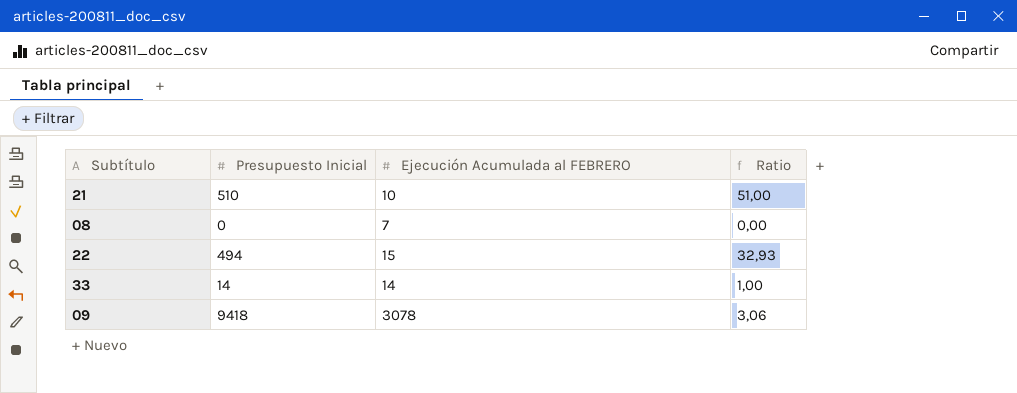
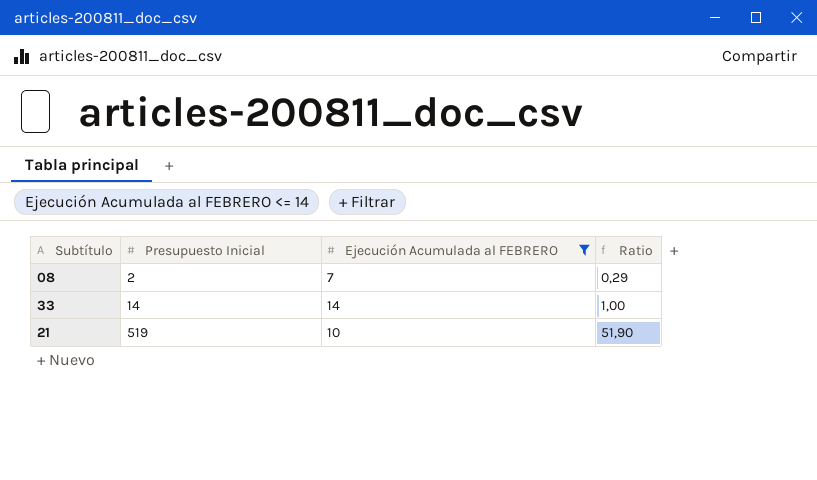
filter: none -> Ejecución Acumulada al FEBRERO <= 14
row order: none -> Presupuesto Inicial ascending
08 | Presupuesto Inicial: 0 -> 2
08 | Ratio: 0,00 -> 0,29
21 | Presupuesto Inicial: 510 -> 519
21 | Ratio: 51,00 -> 51,90

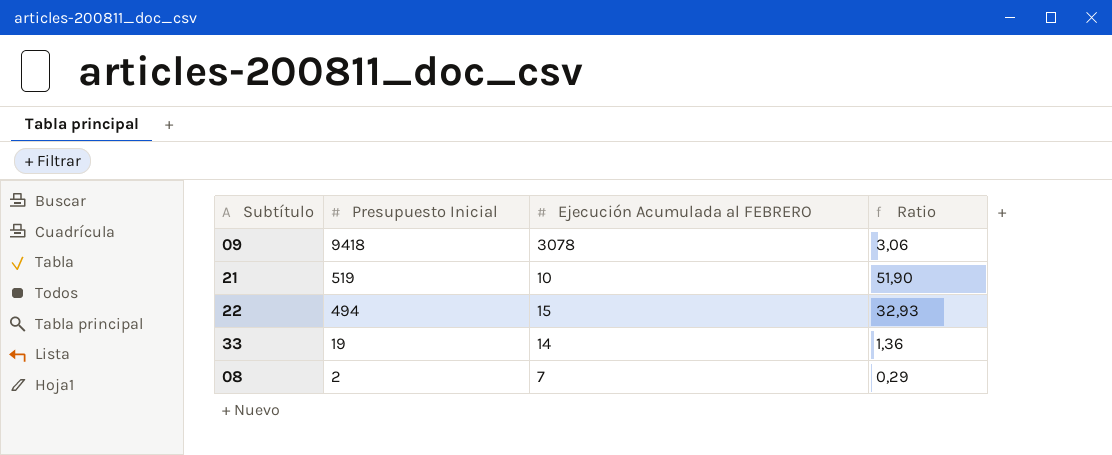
filter: Ejecución Acumulada al FEBRERO <= 14 -> none
row order: Presupuesto Inicial ascending -> Presupuesto Inicial descending
33 | Presupuesto Inicial: 14 -> 19
33 | Ratio: 1,00 -> 1,36

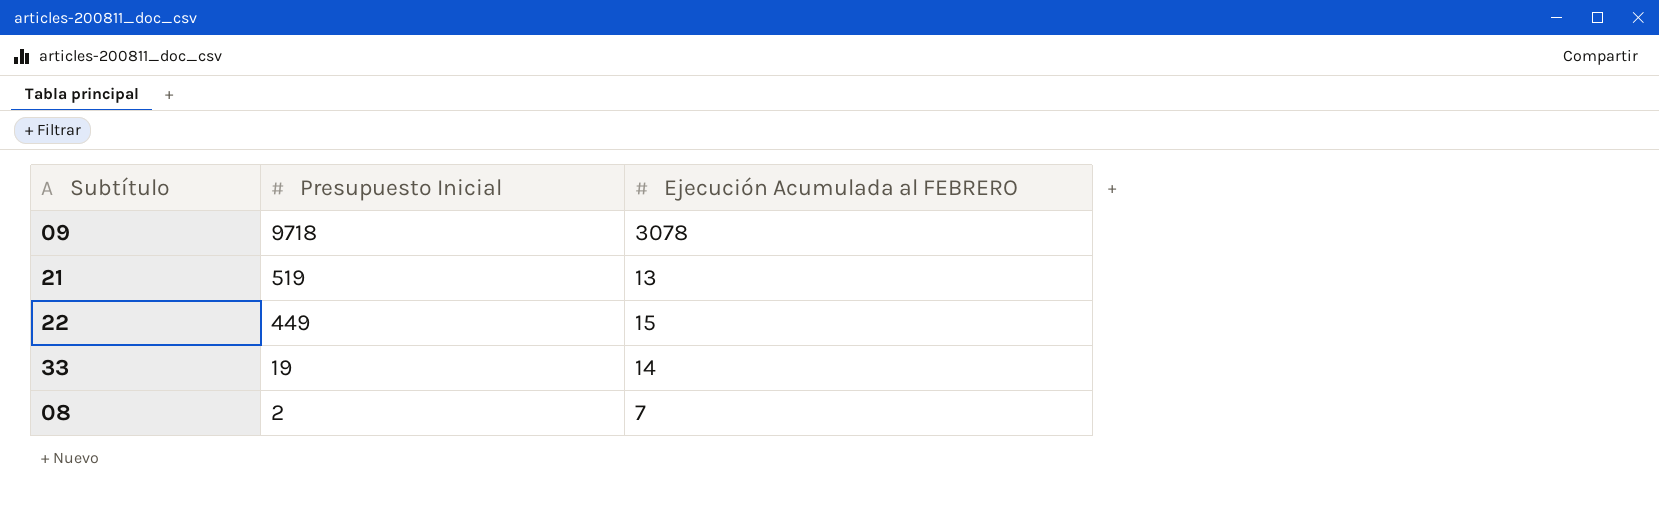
column Ratio | formula: [Presupuesto Inicial] / [Ejecución Acumulada al FEBRERO] -> none
09 | Presupuesto Inicial: 9418 -> 9718
21 | Ejecución Acumulada al FEBRERO: 10 -> 13
22 | Presupuesto Inicial: 494 -> 449

